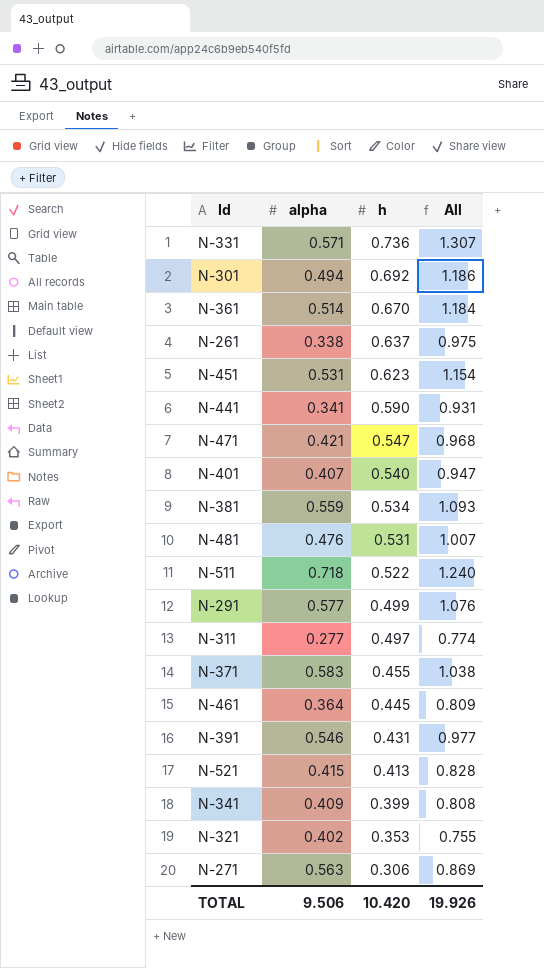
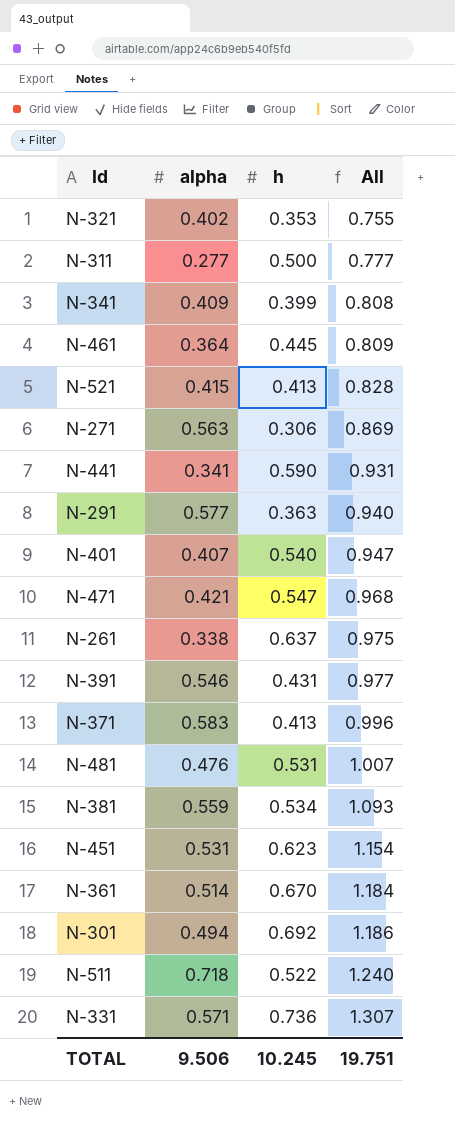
row order: h descending -> All ascending
N-311 | h: 0.497 -> 0.500
N-311 | All: 0.774 -> 0.777
N-291 | h: 0.499 -> 0.363
N-291 | All: 1.076 -> 0.940
N-371 | h: 0.455 -> 0.413
N-371 | All: 1.038 -> 0.996
TOTAL | h: 10.420 -> 10.245
TOTAL | All: 19.926 -> 19.751

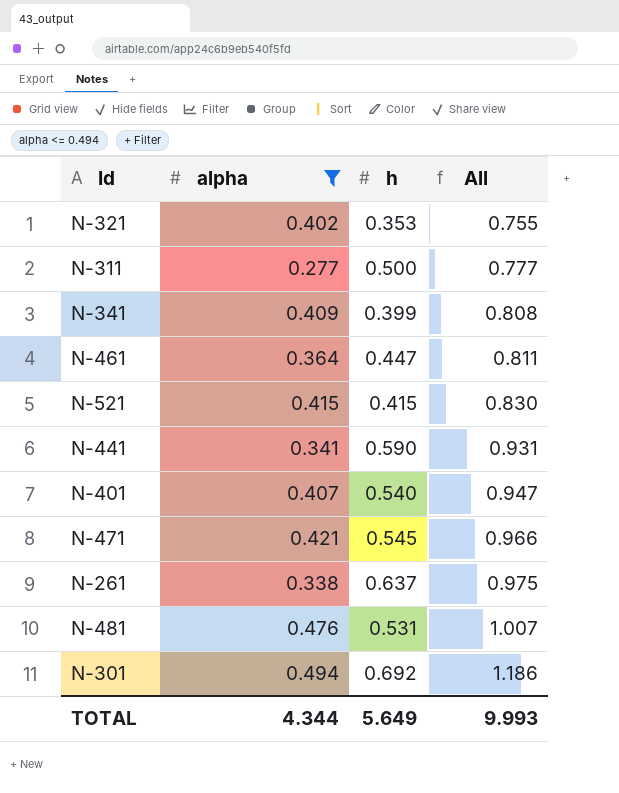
filter: none -> alpha <= 0.494
N-461 | h: 0.445 -> 0.447
N-461 | All: 0.809 -> 0.811
N-521 | h: 0.413 -> 0.415
N-521 | All: 0.828 -> 0.830
N-471 | h: 0.547 -> 0.545
N-471 | All: 0.968 -> 0.966
TOTAL | alpha: 9.506 -> 4.344
TOTAL | h: 10.245 -> 5.649
TOTAL | All: 19.751 -> 9.993

